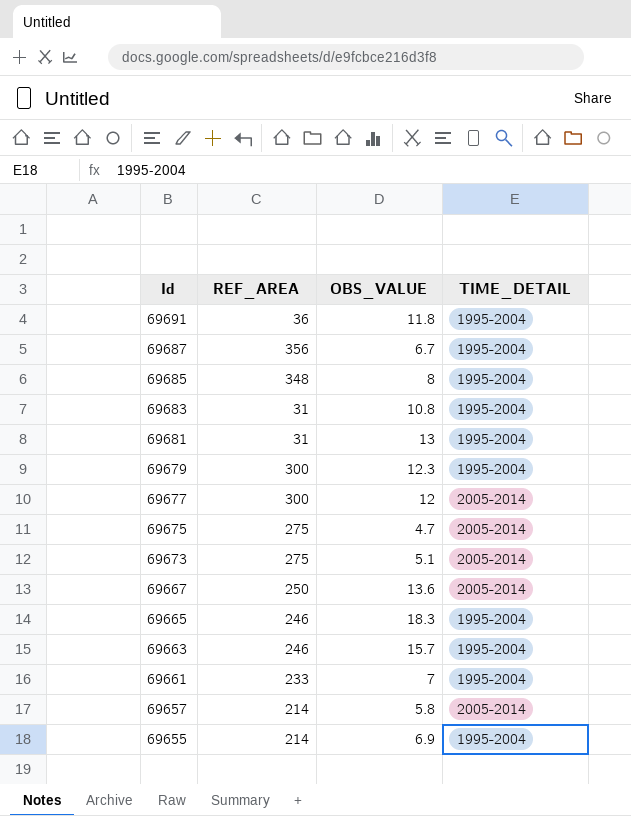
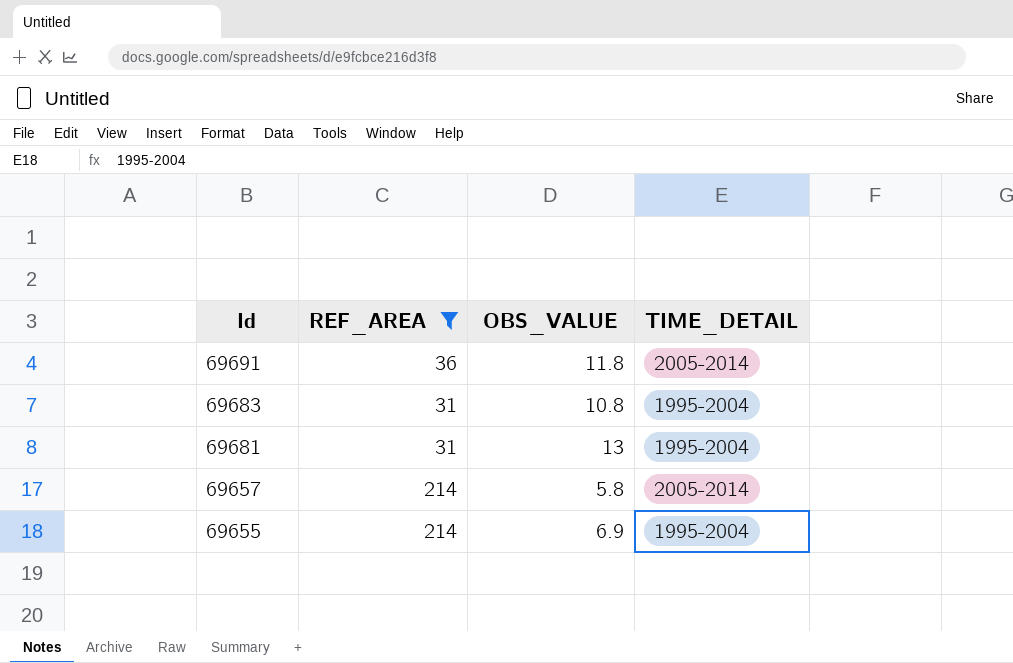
filter: none -> REF_AREA <= 214
69691 | TIME_DETAIL: 1995-2004 -> 2005-2014

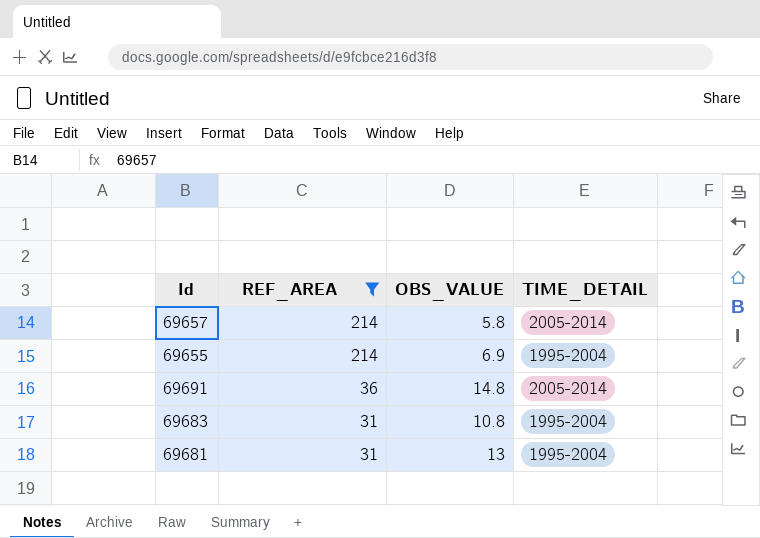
row order: Id descending -> REF_AREA descending
69691 | OBS_VALUE: 11.8 -> 14.8

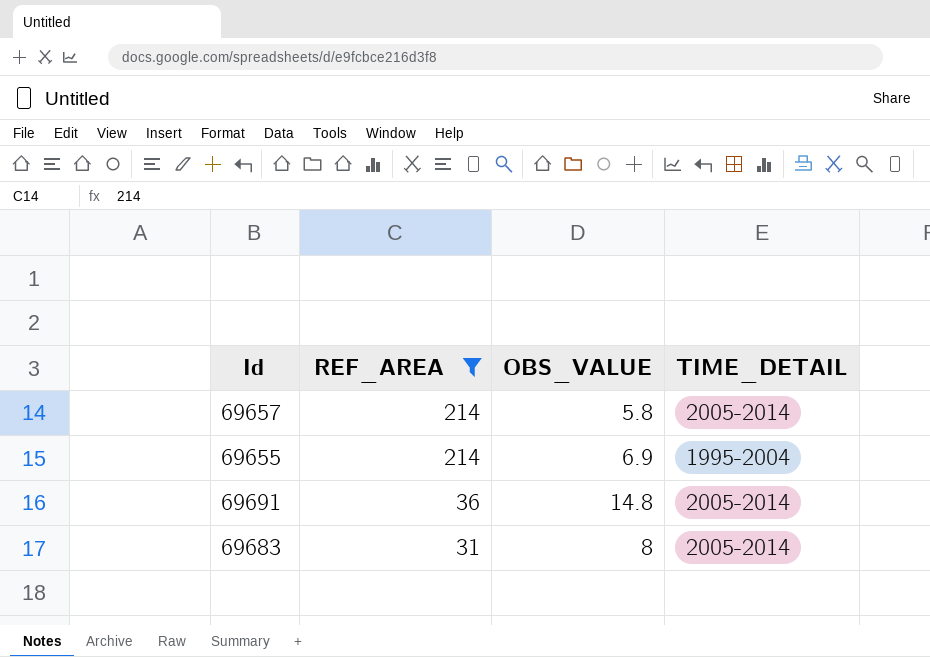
row 69681: 31 | 13 | 1995-2004 -> none
69683 | OBS_VALUE: 10.8 -> 8
69683 | TIME_DETAIL: 1995-2004 -> 2005-2014

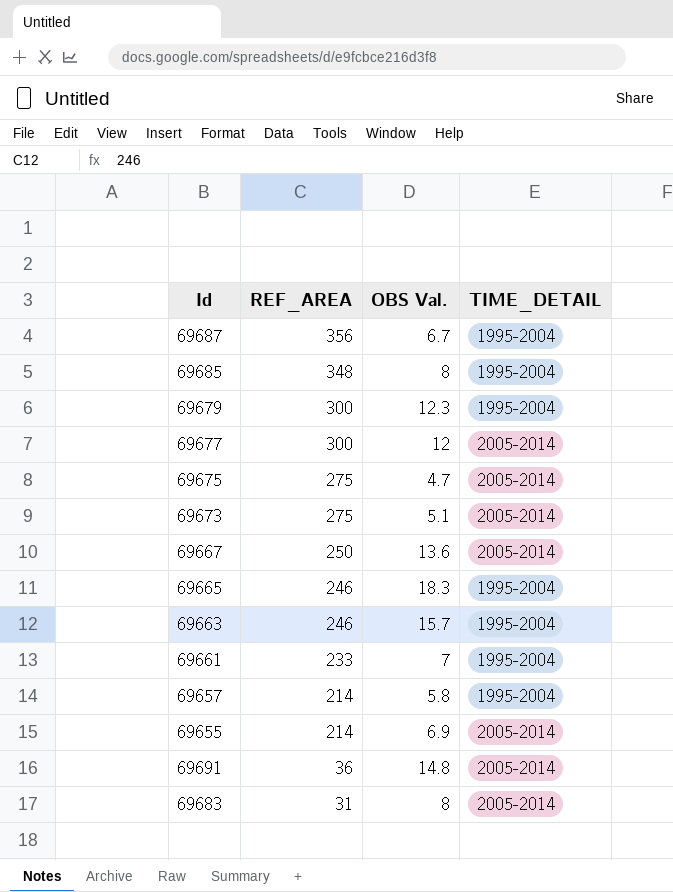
filter: REF_AREA <= 214 -> none
column name: OBS_VALUE -> OBS Val.
69657 | TIME_DETAIL: 2005-2014 -> 1995-2004
69655 | TIME_DETAIL: 1995-2004 -> 2005-2014

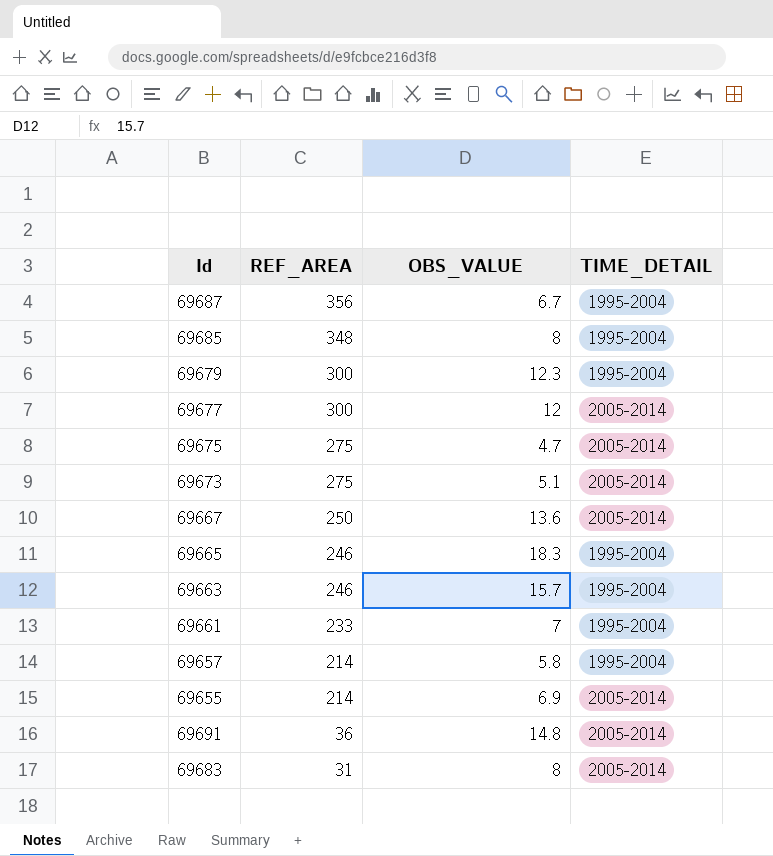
column name: OBS Val. -> OBS_VALUE

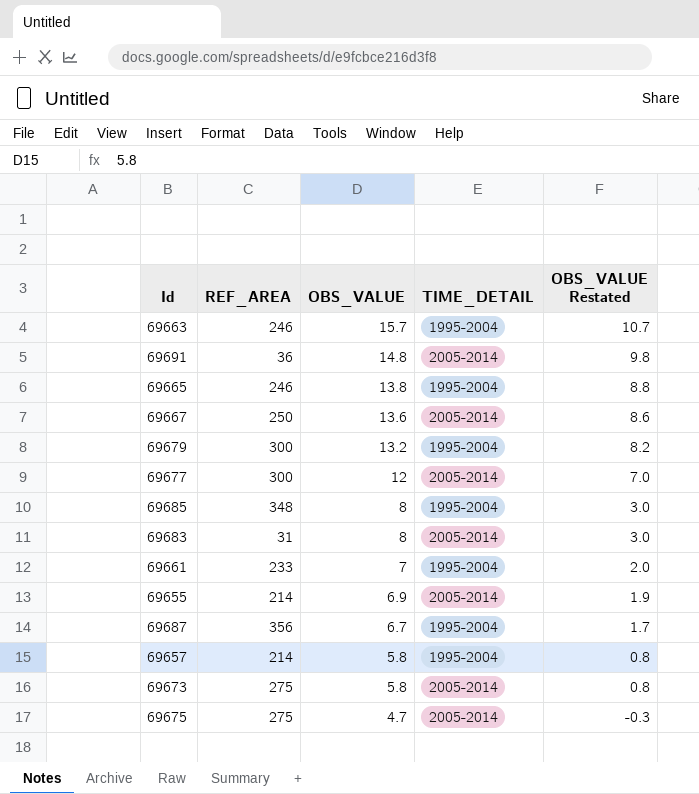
row order: REF_AREA descending -> OBS_VALUE descending
column OBS_VALUE Restated | formula: none -> [OBS_VALUE] - 5
69665 | OBS_VALUE: 18.3 -> 13.8
69679 | OBS_VALUE: 12.3 -> 13.2
69673 | OBS_VALUE: 5.1 -> 5.8

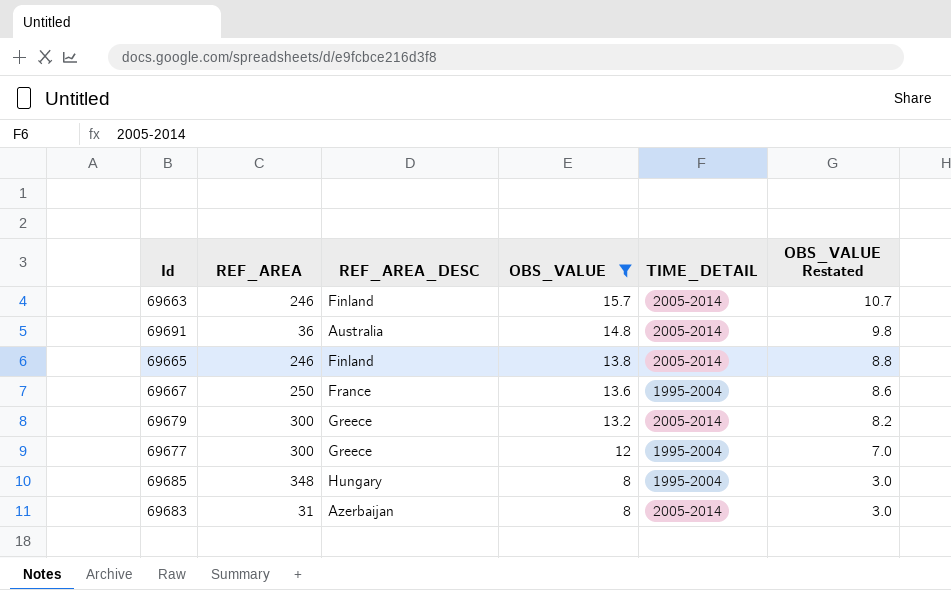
filter: none -> OBS_VALUE >= 8
column REF_AREA_DESC | position: none -> 3
69663 | TIME_DETAIL: 1995-2004 -> 2005-2014
69665 | TIME_DETAIL: 1995-2004 -> 2005-2014
69667 | TIME_DETAIL: 2005-2014 -> 1995-2004
69679 | TIME_DETAIL: 1995-2004 -> 2005-2014
69677 | TIME_DETAIL: 2005-2014 -> 1995-2004

